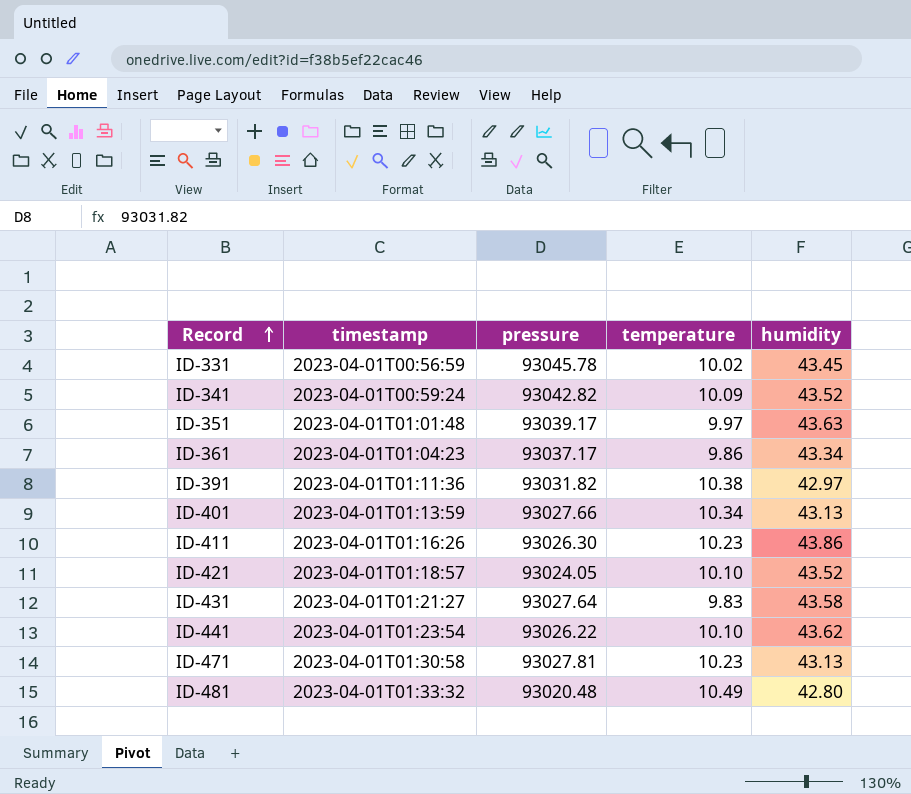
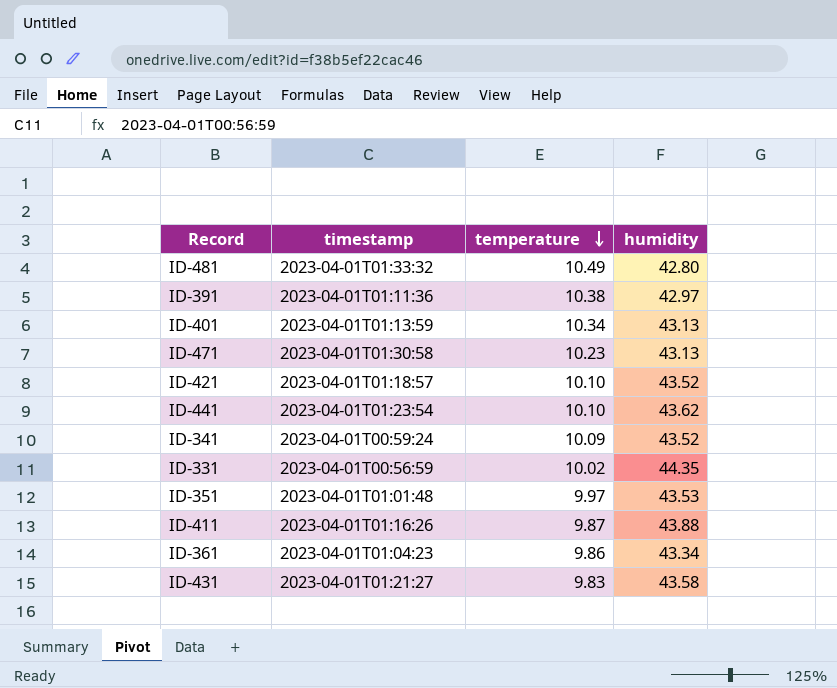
row order: Record ascending -> temperature descending
column pressure | position: 3 -> none
ID-331 | humidity: 43.45 -> 44.35
ID-351 | humidity: 43.63 -> 43.53
ID-411 | temperature: 10.23 -> 9.87
ID-411 | humidity: 43.86 -> 43.88

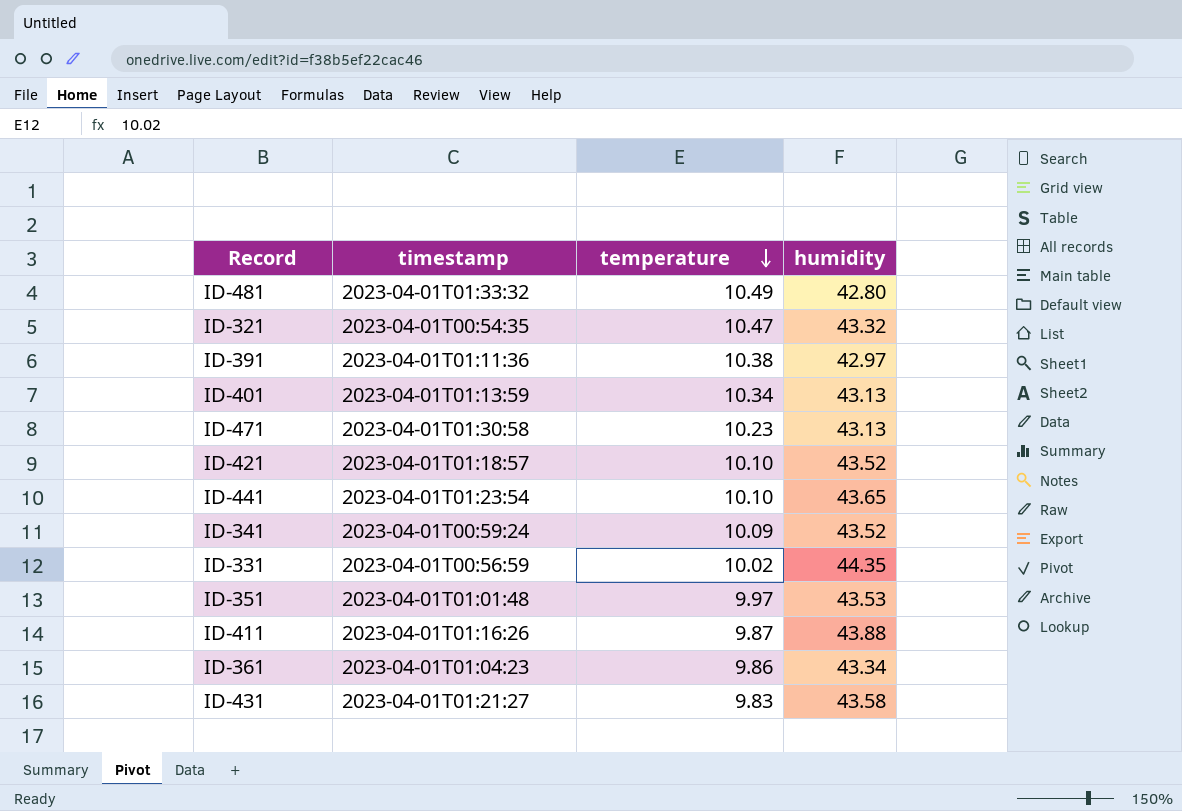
row ID-321: none -> 2023-04-01T00:54:35 | 10.47 | 43.32
ID-441 | humidity: 43.62 -> 43.65

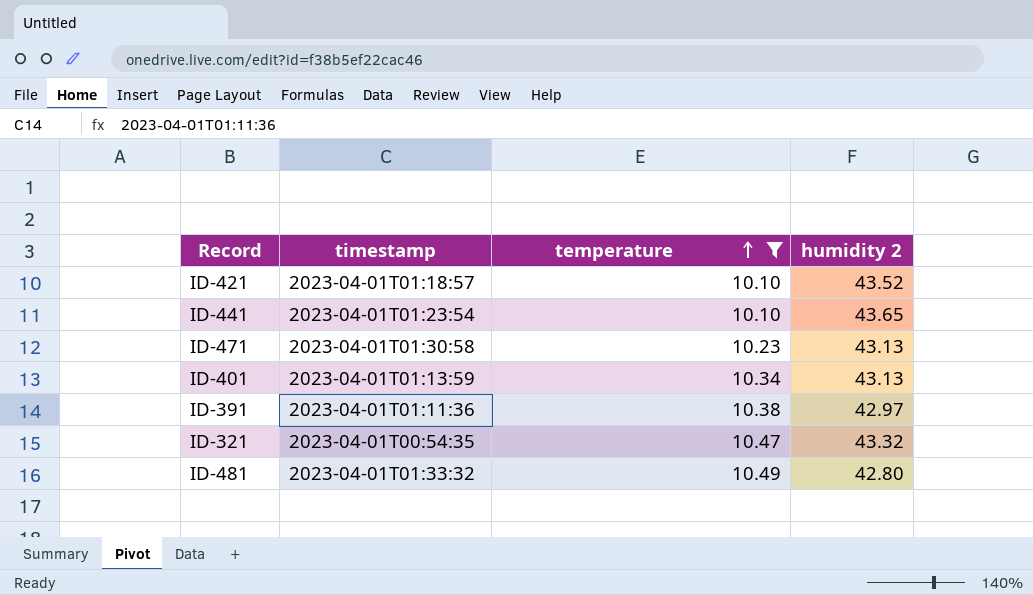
filter: none -> temperature >= 10.10
row order: temperature descending -> temperature ascending
column name: humidity -> humidity 2

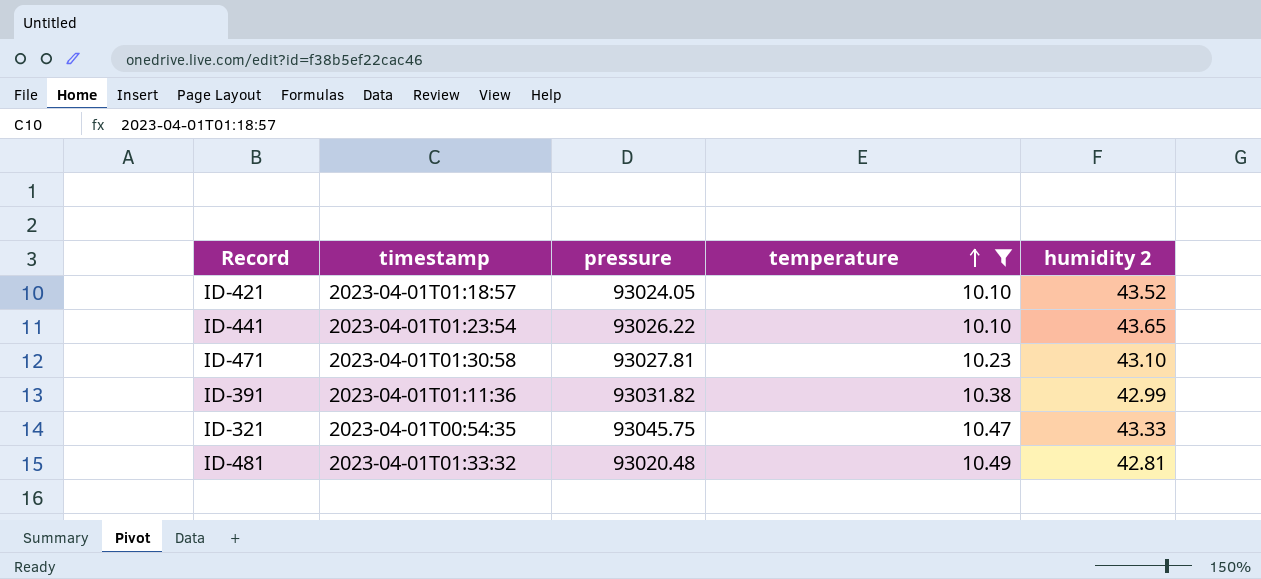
column pressure | position: none -> 3
row ID-401: 2023-04-01T01:13:59 | 10.34 | 43.13 -> none
ID-471 | humidity 2: 43.13 -> 43.10
ID-391 | humidity 2: 42.97 -> 42.99
ID-321 | humidity 2: 43.32 -> 43.33
ID-481 | humidity 2: 42.80 -> 42.81

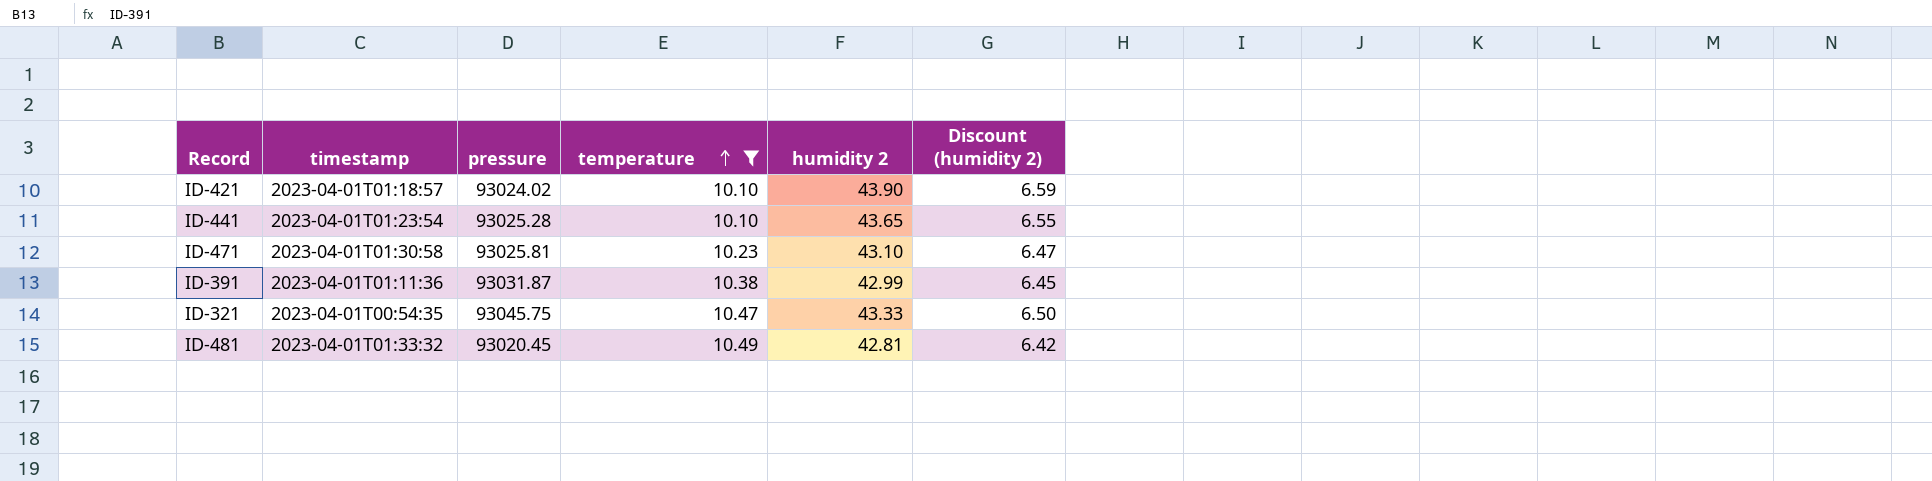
column Discount (humidity 2) | formula: none -> [humidity 2] * 0.15
ID-421 | pressure: 93024.05 -> 93024.02
ID-421 | humidity 2: 43.52 -> 43.90
ID-441 | pressure: 93026.22 -> 93025.28
ID-471 | pressure: 93027.81 -> 93025.81
ID-391 | pressure: 93031.82 -> 93031.87
ID-481 | pressure: 93020.48 -> 93020.45

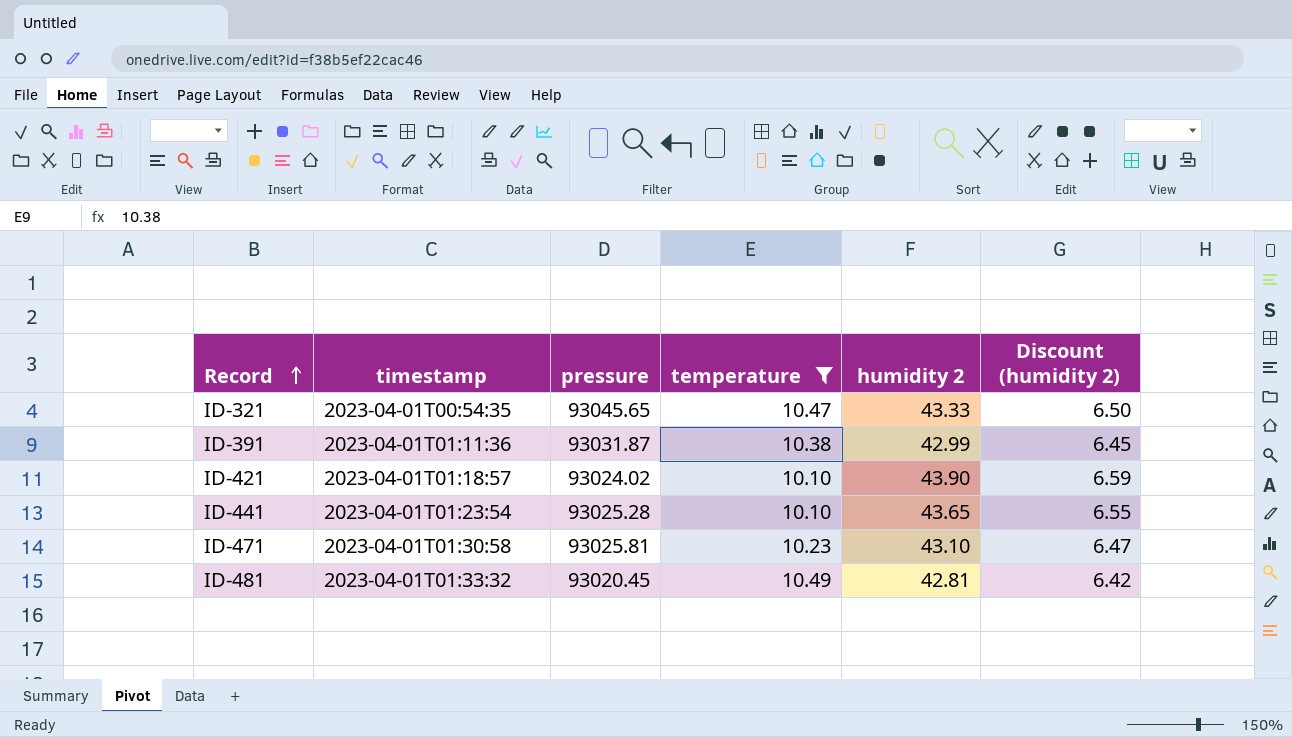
row order: temperature ascending -> Record ascending
ID-321 | pressure: 93045.75 -> 93045.65

